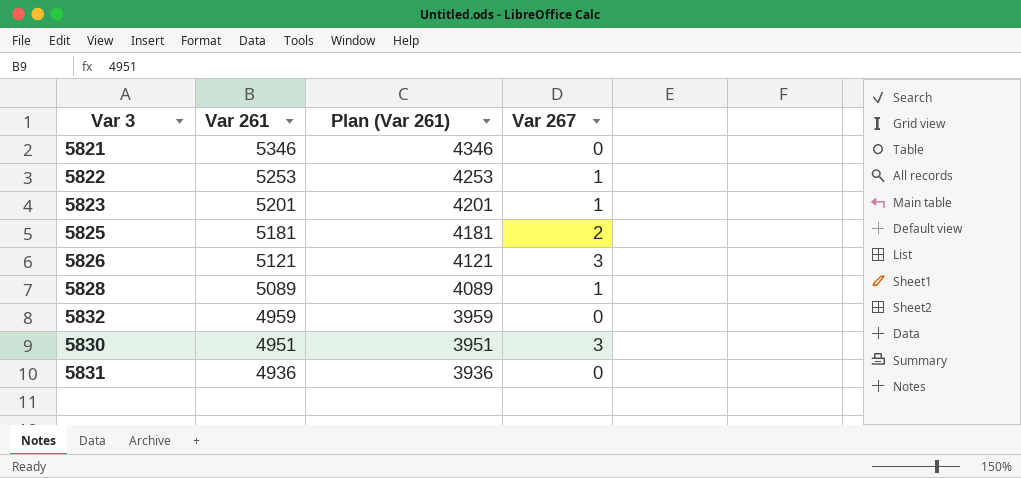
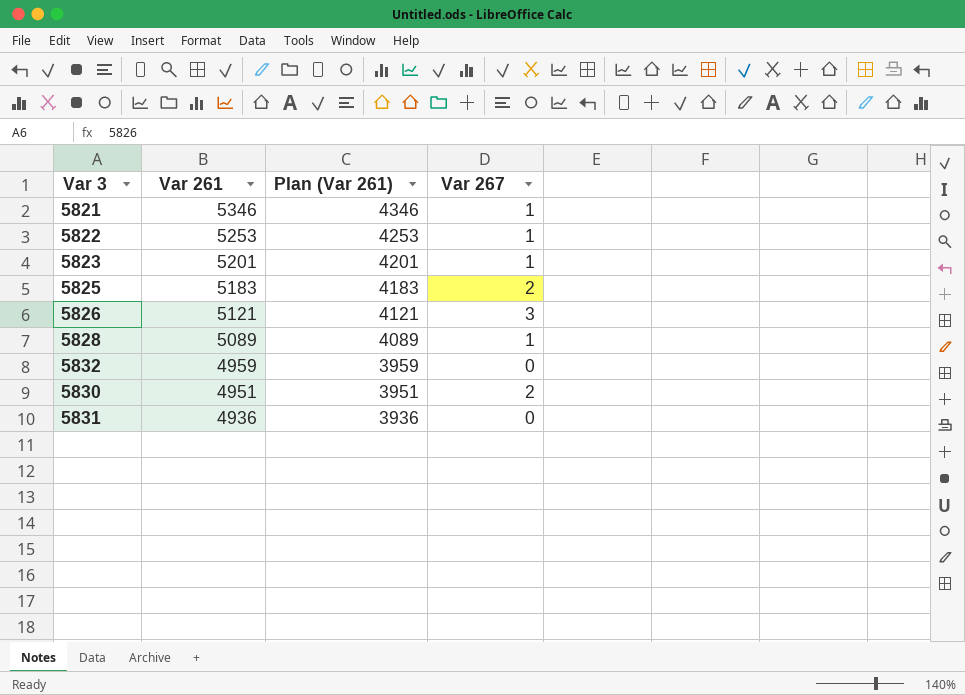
5821 | Var 267: 0 -> 1
5825 | Var 261: 5181 -> 5183
5825 | Plan (Var 261): 4181 -> 4183
5830 | Var 267: 3 -> 2

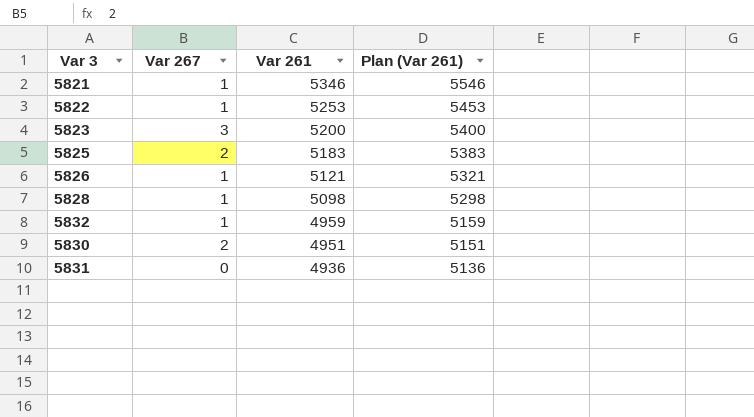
column Var 267 | position: 4 -> 2
column Plan (Var 261) | formula: [Var 261] - 1000 -> [Var 261] + 200
5823 | Var 267: 1 -> 3
5823 | Var 261: 5201 -> 5200
5826 | Var 267: 3 -> 1
5828 | Var 261: 5089 -> 5098
5832 | Var 267: 0 -> 1

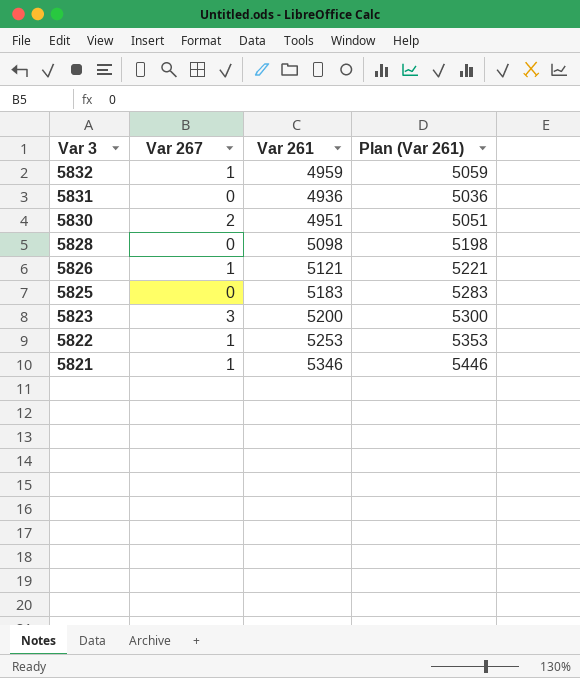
row order: Var 261 descending -> Var 3 descending
column Plan (Var 261) | formula: [Var 261] + 200 -> [Var 261] + 100
5828 | Var 267: 1 -> 0
5825 | Var 267: 2 -> 0

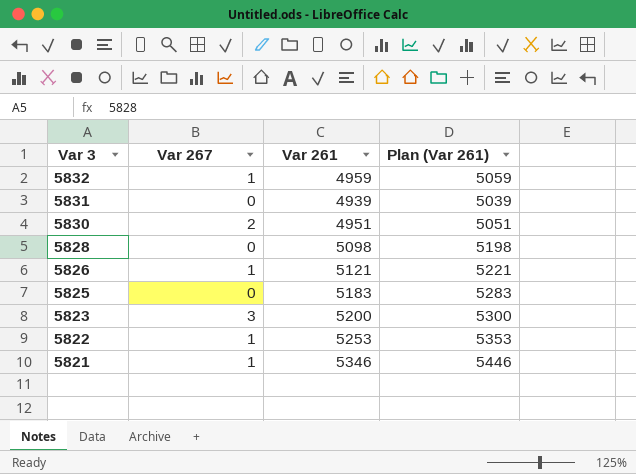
5831 | Var 261: 4936 -> 4939
5831 | Plan (Var 261): 5036 -> 5039

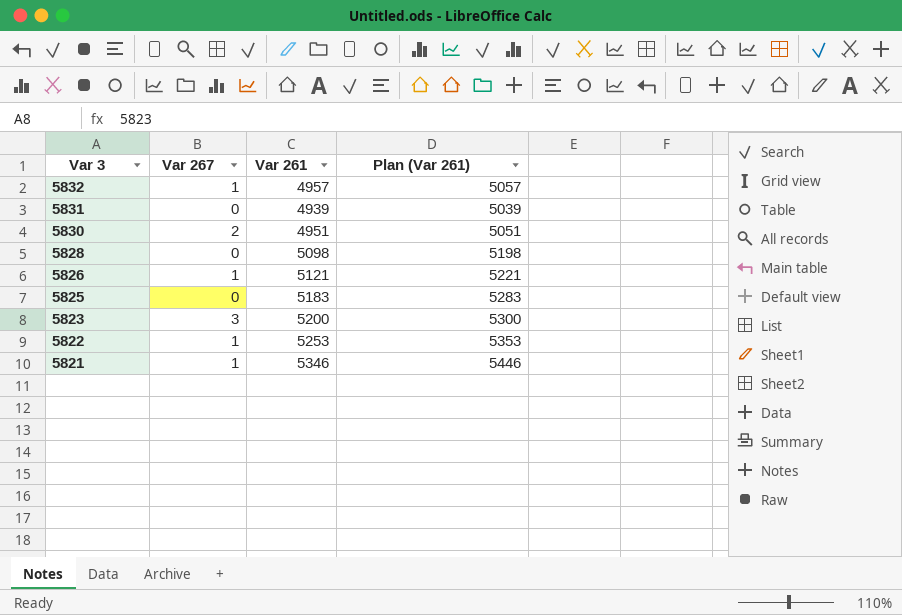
5832 | Var 261: 4959 -> 4957
5832 | Plan (Var 261): 5059 -> 5057

